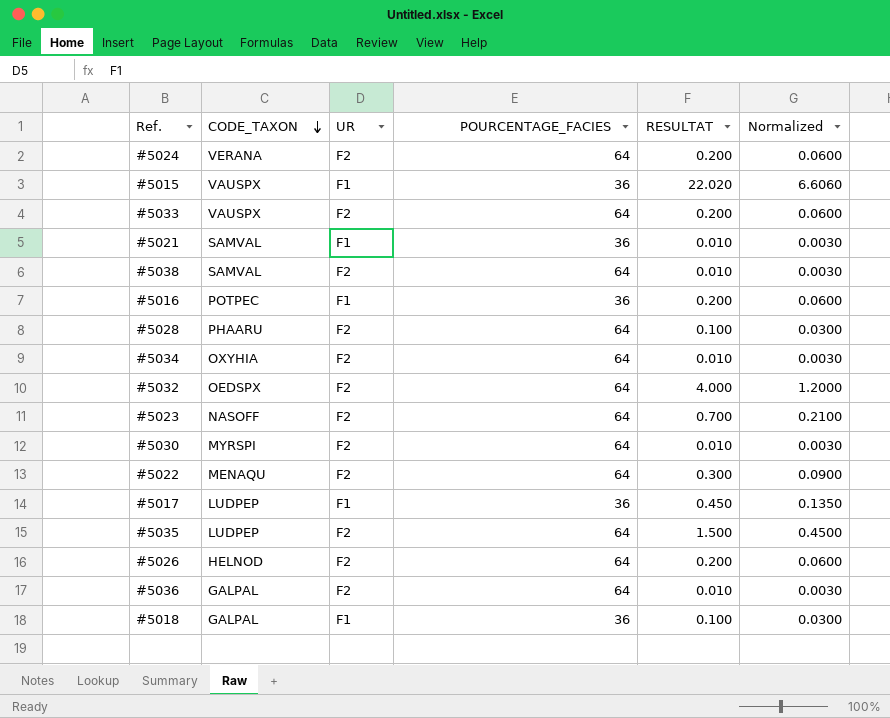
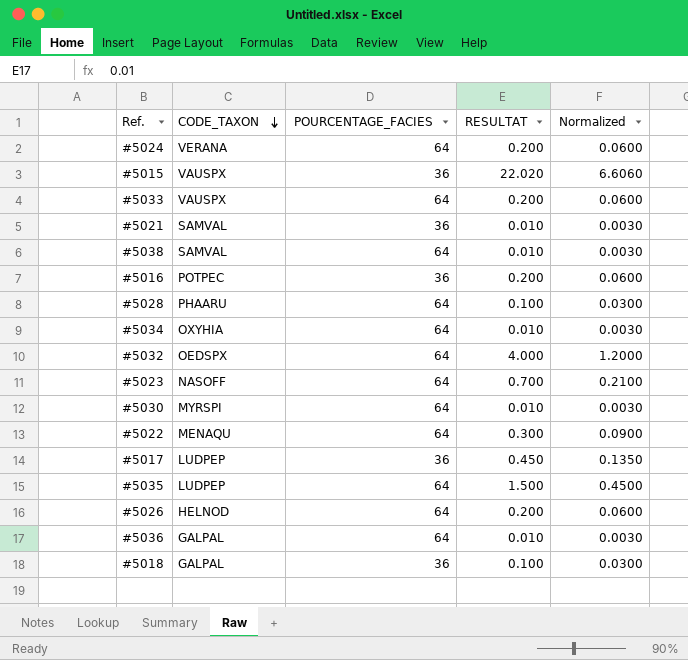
column UR | position: 3 -> none

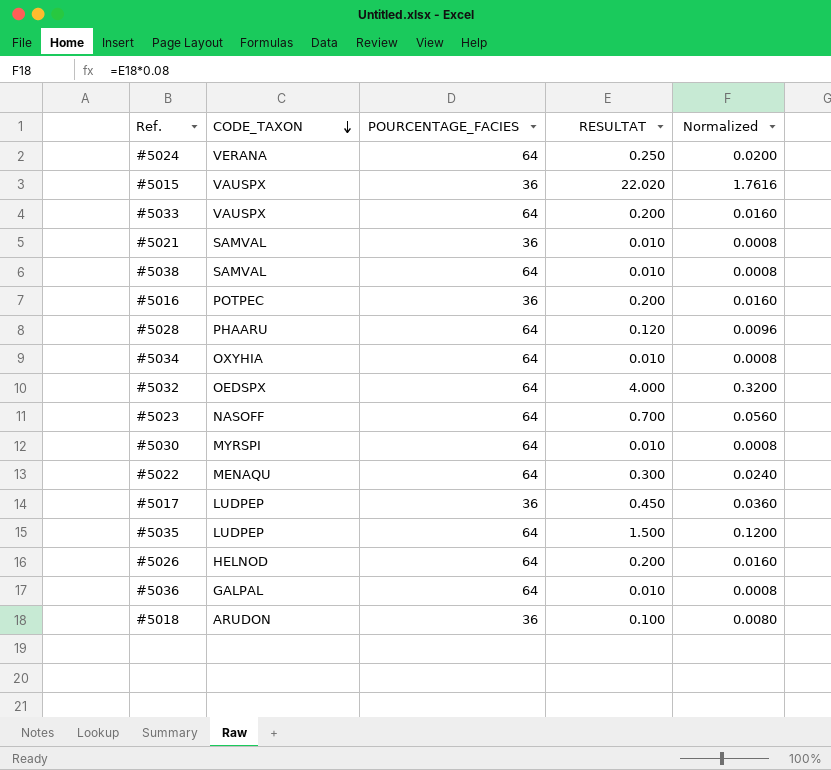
column Normalized | formula: [RESULTAT] * 0.3 -> [RESULTAT] * 0.08
#5024 | RESULTAT: 0.200 -> 0.250
#5028 | RESULTAT: 0.100 -> 0.120
#5018 | CODE_TAXON: GALPAL -> ARUDON

